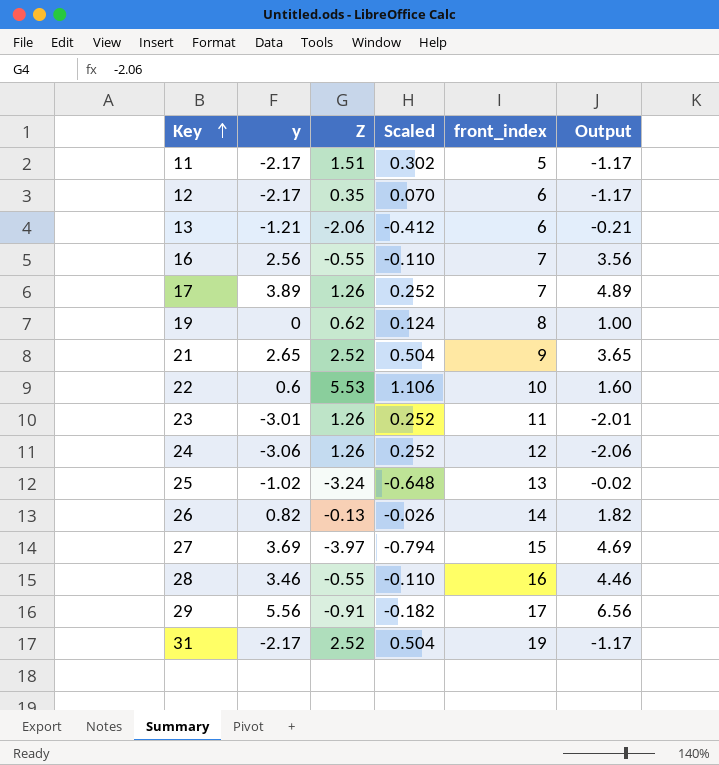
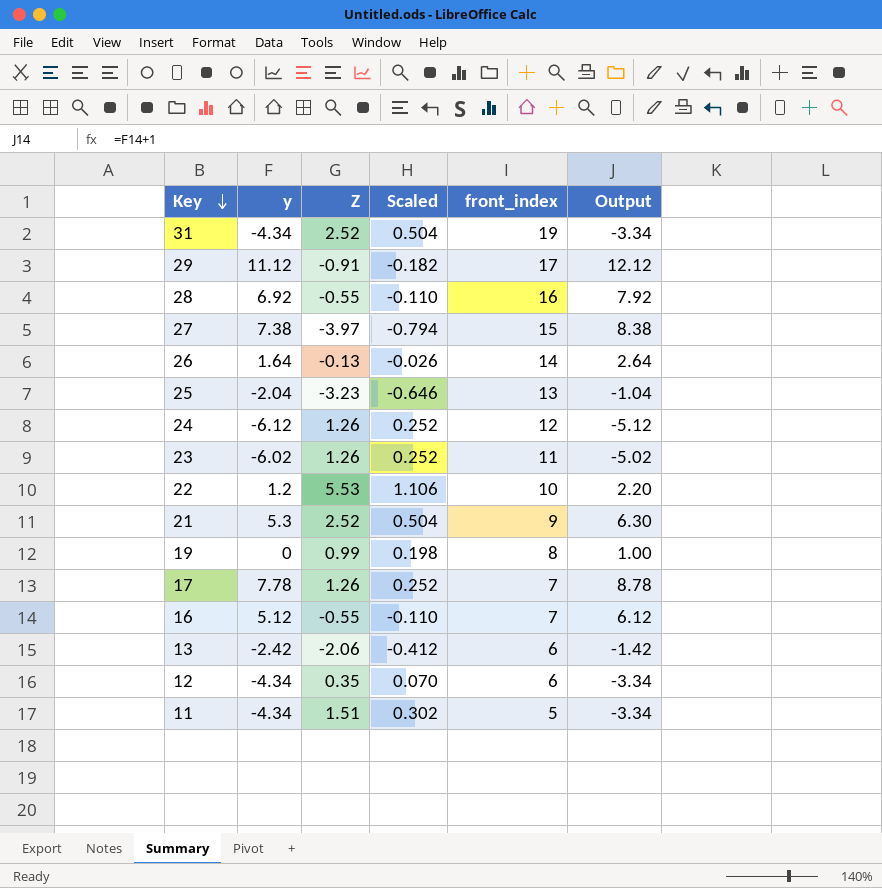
row order: Key ascending -> Key descending
31 | y: -2.17 -> -4.34
31 | Output: -1.17 -> -3.34
29 | y: 5.56 -> 11.12
29 | Output: 6.56 -> 12.12
28 | y: 3.46 -> 6.92
28 | Output: 4.46 -> 7.92
27 | y: 3.69 -> 7.38
27 | Output: 4.69 -> 8.38
26 | y: 0.82 -> 1.64
26 | Output: 1.82 -> 2.64
25 | y: -1.02 -> -2.04
25 | Z: -3.24 -> -3.23
25 | Scaled: -0.648 -> -0.646
25 | Output: -0.02 -> -1.04
24 | y: -3.06 -> -6.12
24 | Output: -2.06 -> -5.12
23 | y: -3.01 -> -6.02
23 | Output: -2.01 -> -5.02
22 | y: 0.6 -> 1.2
22 | Output: 1.60 -> 2.20
21 | y: 2.65 -> 5.3
21 | Output: 3.65 -> 6.30
19 | Z: 0.62 -> 0.99
19 | Scaled: 0.124 -> 0.198
17 | y: 3.89 -> 7.78
17 | Output: 4.89 -> 8.78
16 | y: 2.56 -> 5.12
16 | Output: 3.56 -> 6.12
13 | y: -1.21 -> -2.42
13 | Output: -0.21 -> -1.42
12 | y: -2.17 -> -4.34
12 | Output: -1.17 -> -3.34
11 | y: -2.17 -> -4.34
11 | Output: -1.17 -> -3.34

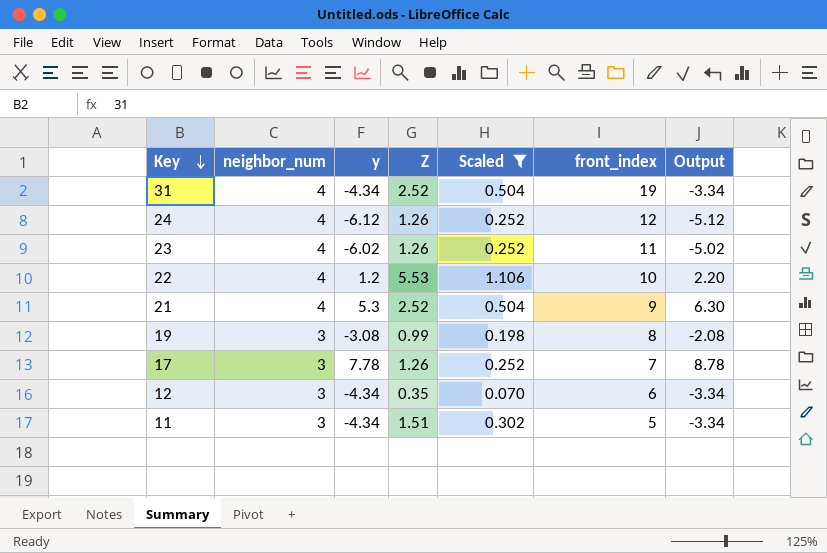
filter: none -> Scaled >= 0.070
column neighbor_num | position: none -> 2
19 | y: 0 -> -3.08
19 | Output: 1.00 -> -2.08

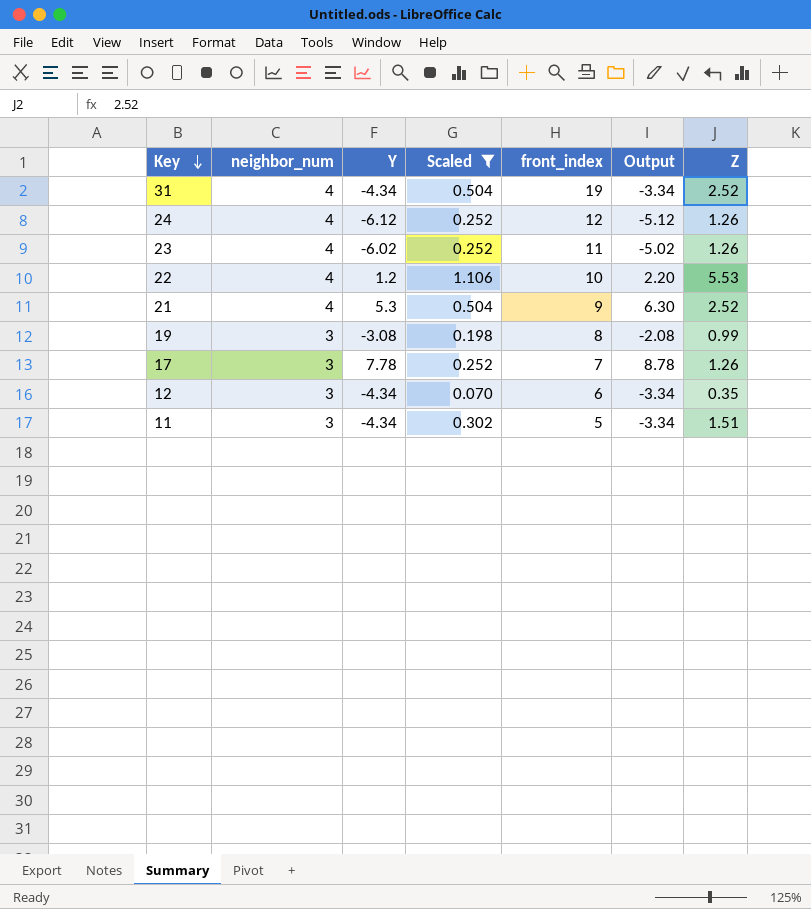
column name: y -> Y
column Z | position: 4 -> 7

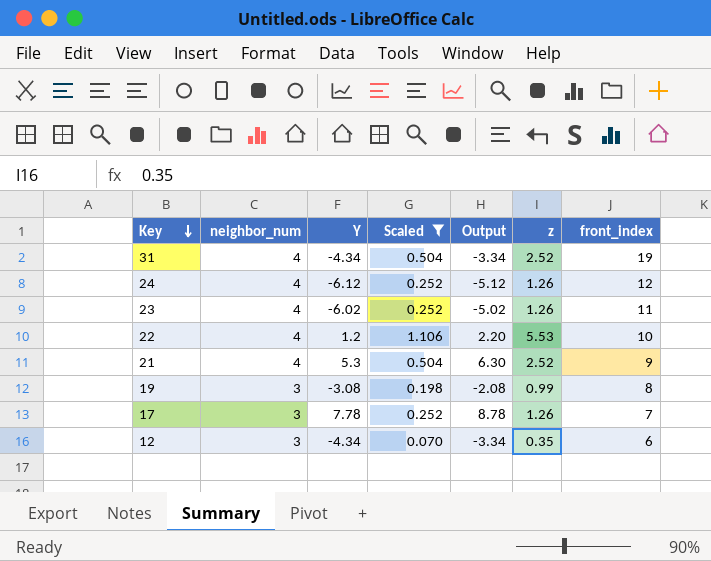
column name: Z -> z
column front_index | position: 5 -> 7
row 11: 3 | -4.34 | 0.302 | 5 | -3.34 | 1.51 -> none

